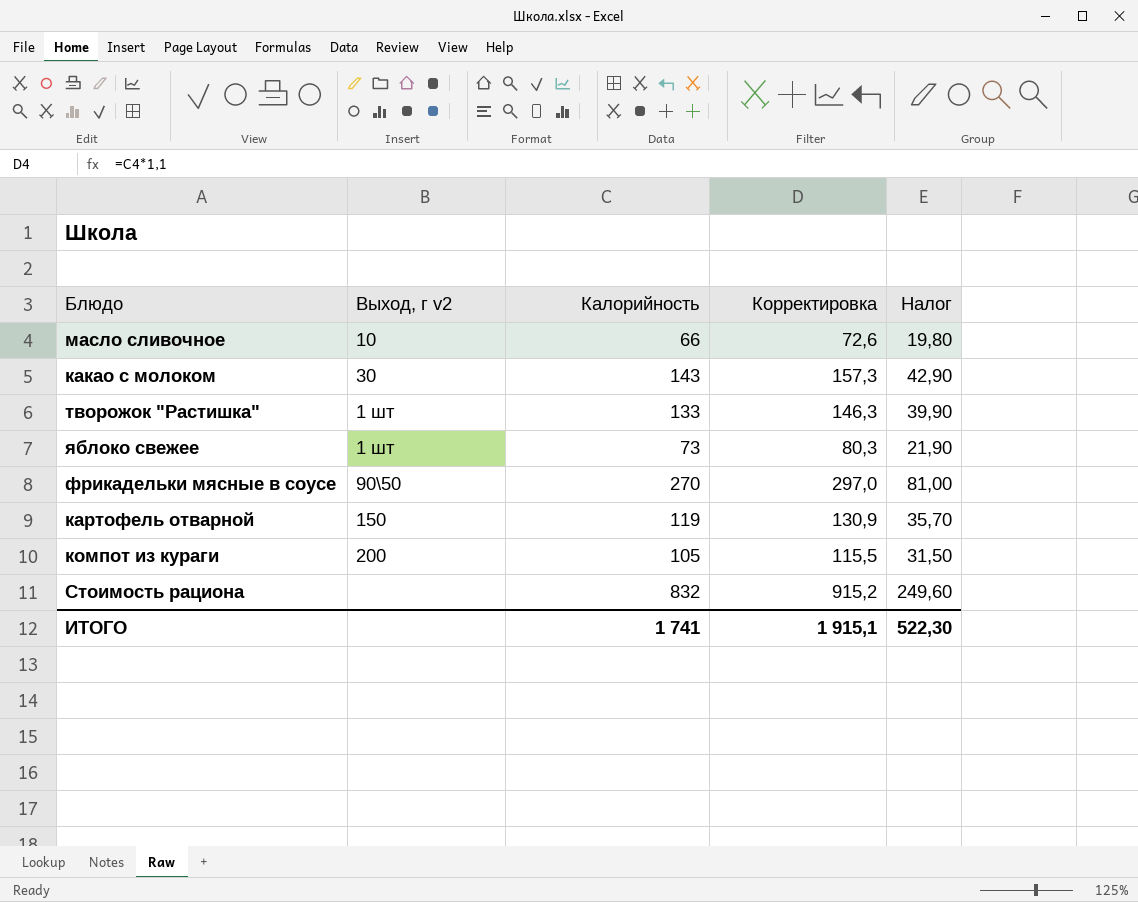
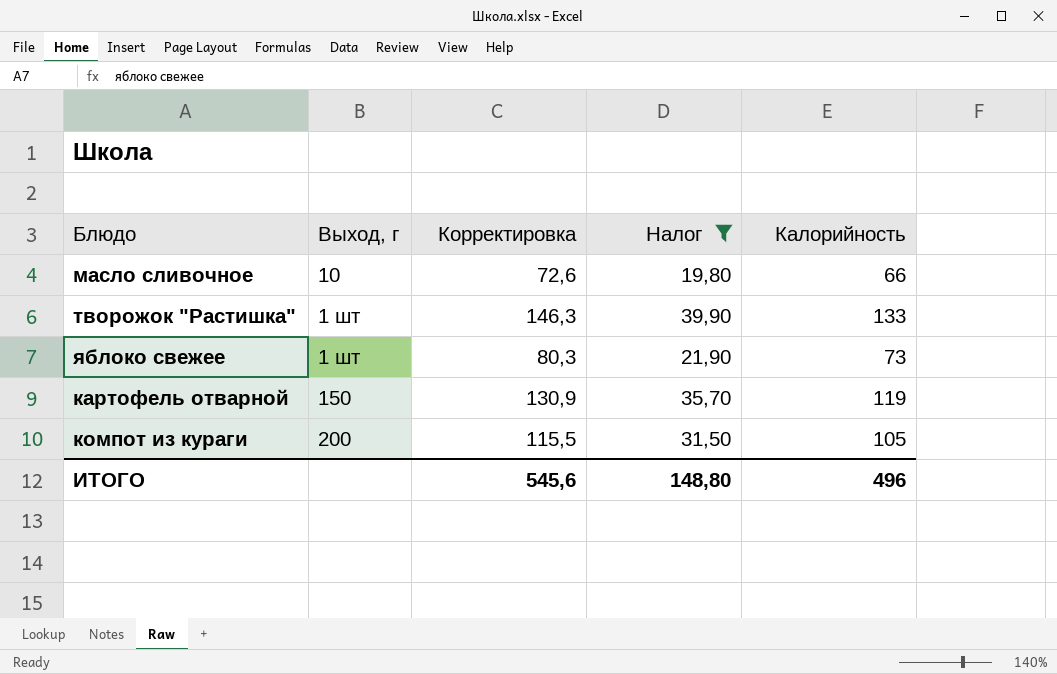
filter: none -> Налог <= 39,90
column name: Выход, г v2 -> Выход, г
column Калорийность | position: 3 -> 5
ИТОГО | Корректировка: 1 915,1 -> 545,6
ИТОГО | Налог: 522,30 -> 148,80
ИТОГО | Калорийность: 1 741 -> 496

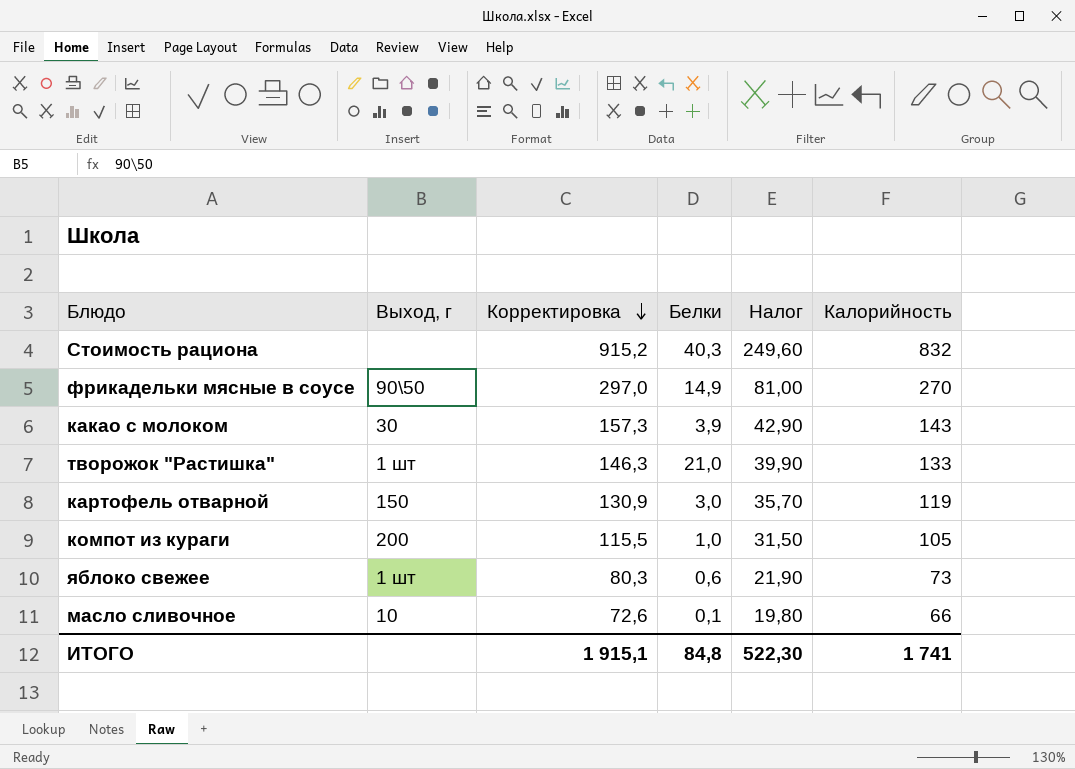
filter: Налог <= 39,90 -> none
row order: none -> Корректировка descending
column Белки | position: none -> 4
ИТОГО | Корректировка: 545,6 -> 1 915,1
ИТОГО | Налог: 148,80 -> 522,30
ИТОГО | Калорийность: 496 -> 1 741

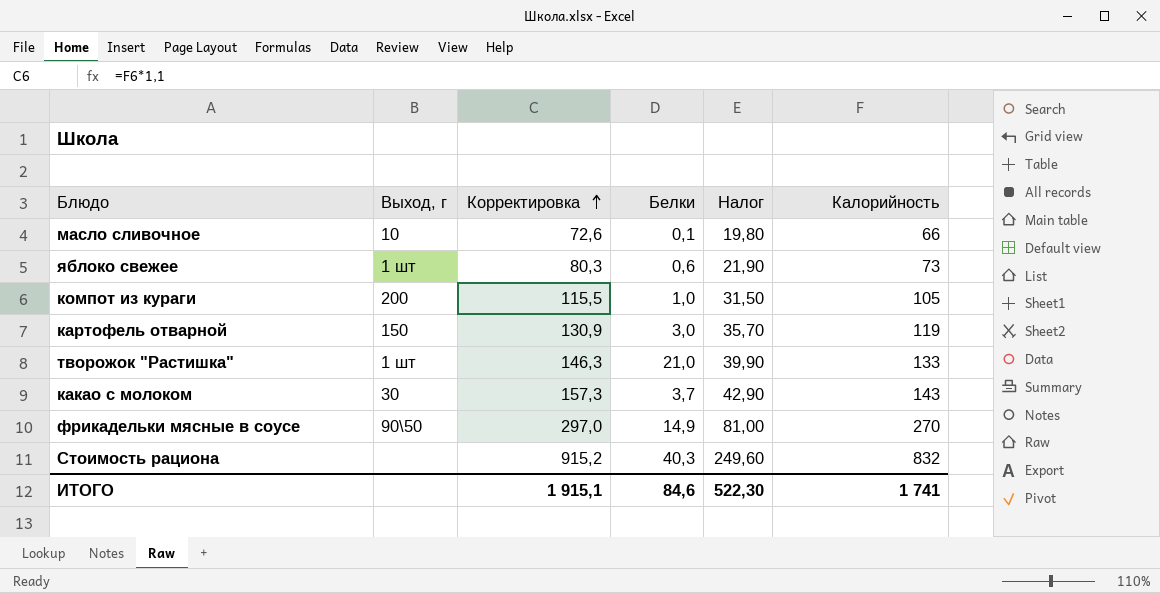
row order: Корректировка descending -> Корректировка ascending
какао с молоком | Белки: 3,9 -> 3,7
ИТОГО | Белки: 84,8 -> 84,6

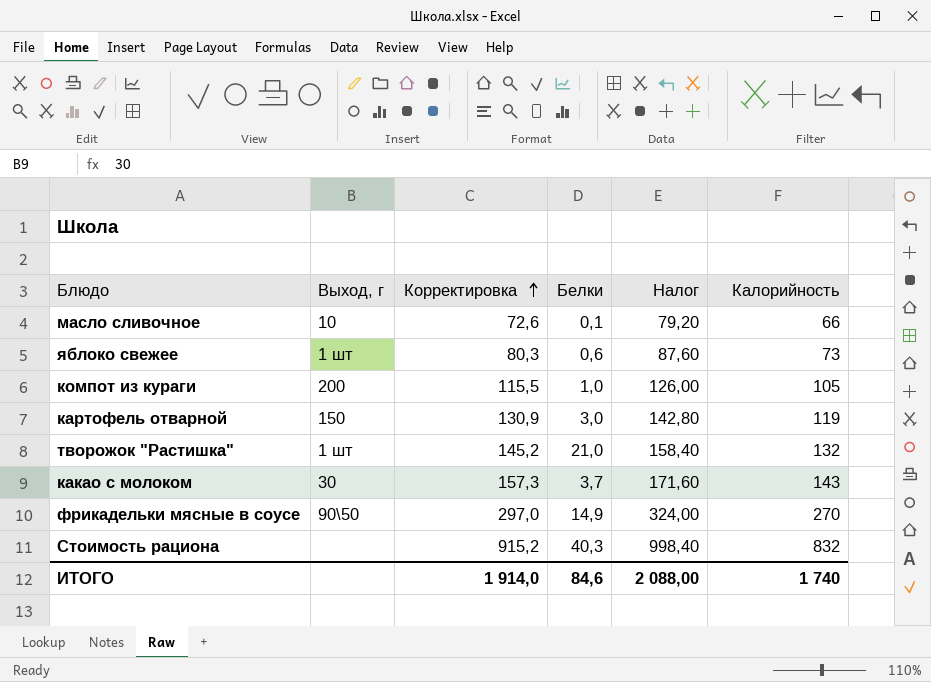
column Налог | formula: [Калорийность] * 0,3 -> [Калорийность] * 1,2
творожок "Растишка" | Корректировка: 146,3 -> 145,2
творожок "Растишка" | Калорийность: 133 -> 132
ИТОГО | Корректировка: 1 915,1 -> 1 914,0
ИТОГО | Налог: 522,30 -> 2 088,00
ИТОГО | Калорийность: 1 741 -> 1 740

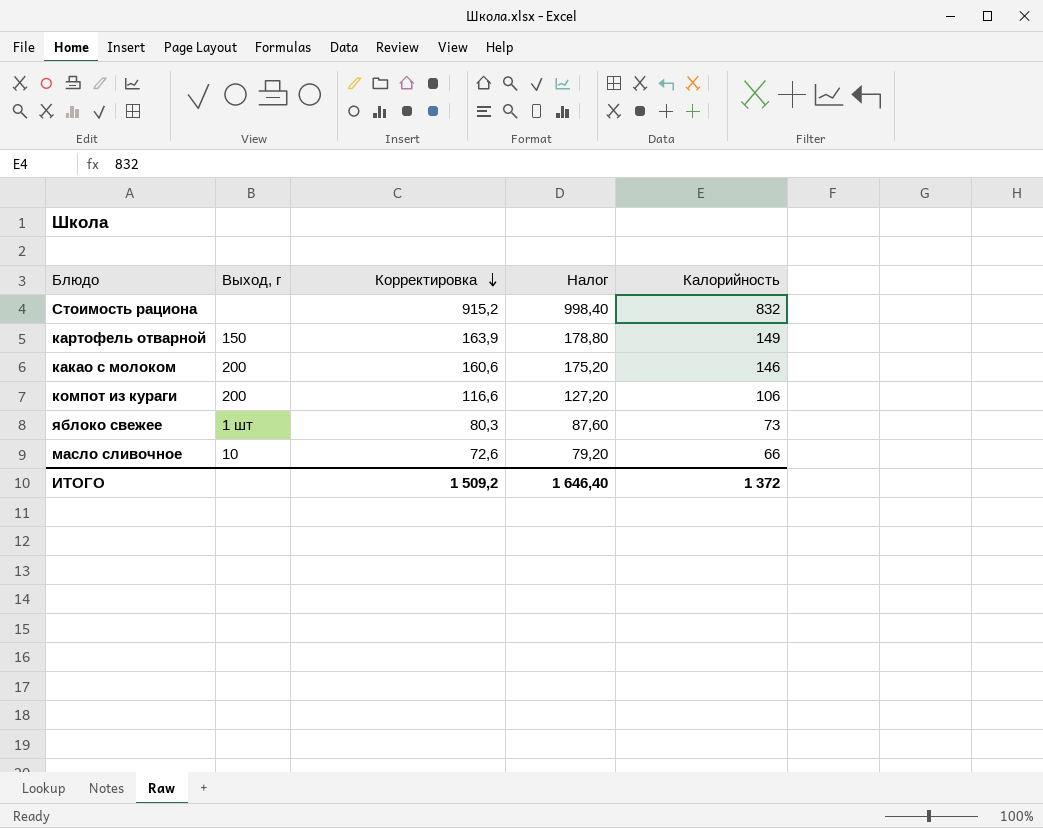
row order: Корректировка ascending -> Корректировка descending
column Белки | position: 4 -> none
row творожок "Растишка": 1 шт | 145,2 | 21,0 | 158,40 | 132 -> none
row фрикадельки мясные в соусе: 90\50 | 297,0 | 14,9 | 324,00 | 270 -> none
картофель отварной | Корректировка: 130,9 -> 163,9
картофель отварной | Налог: 142,80 -> 178,80
картофель отварной | Калорийность: 119 -> 149
какао с молоком | Выход, г: 30 -> 200
какао с молоком | Корректировка: 157,3 -> 160,6
какао с молоком | Налог: 171,60 -> 175,20
какао с молоком | Калорийность: 143 -> 146
компот из кураги | Корректировка: 115,5 -> 116,6
компот из кураги | Налог: 126,00 -> 127,20
компот из кураги | Калорийность: 105 -> 106
ИТОГО | Корректировка: 1 914,0 -> 1 509,2
ИТОГО | Налог: 2 088,00 -> 1 646,40
ИТОГО | Калорийность: 1 740 -> 1 372

